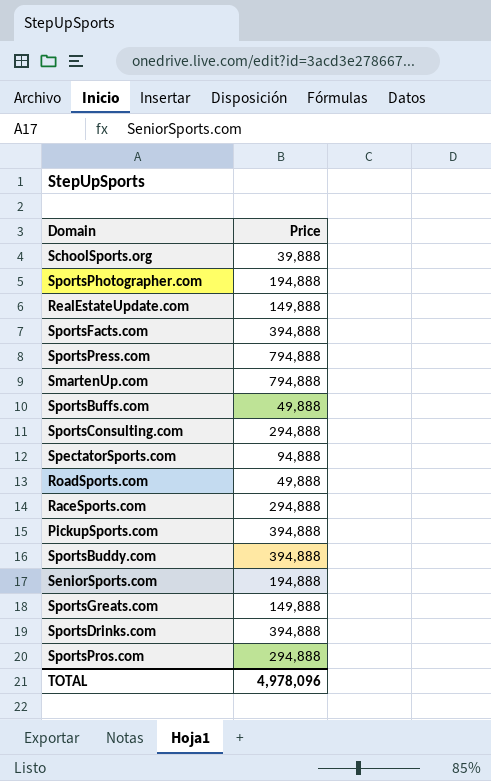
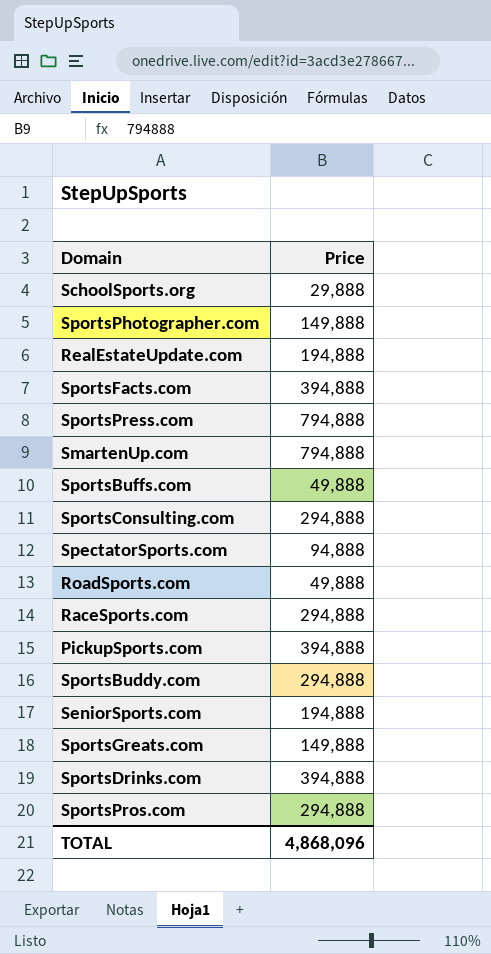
SchoolSports.org | Price: 39,888 -> 29,888
SportsPhotographer.com | Price: 194,888 -> 149,888
RealEstateUpdate.com | Price: 149,888 -> 194,888
SportsBuddy.com | Price: 394,888 -> 294,888
TOTAL | Price: 4,978,096 -> 4,868,096

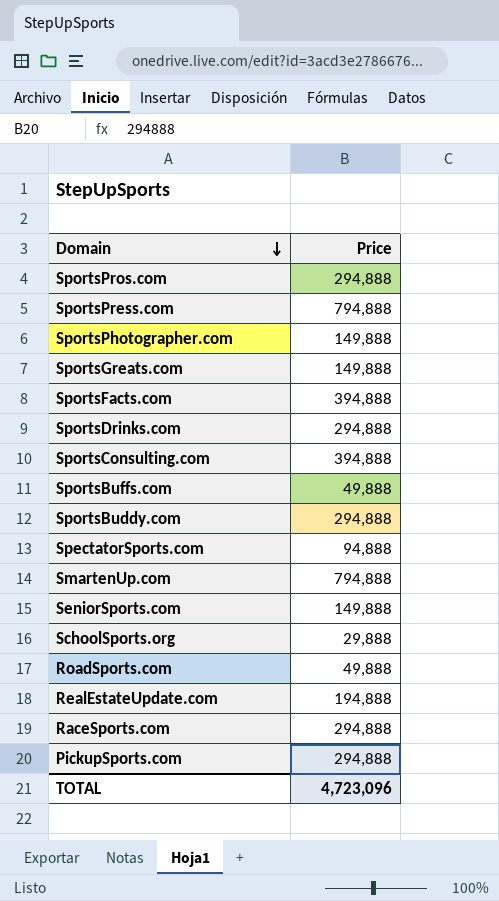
row order: none -> Domain descending
SportsDrinks.com | Price: 394,888 -> 294,888
SportsConsulting.com | Price: 294,888 -> 394,888
SeniorSports.com | Price: 194,888 -> 149,888
PickupSports.com | Price: 394,888 -> 294,888
TOTAL | Price: 4,868,096 -> 4,723,096

